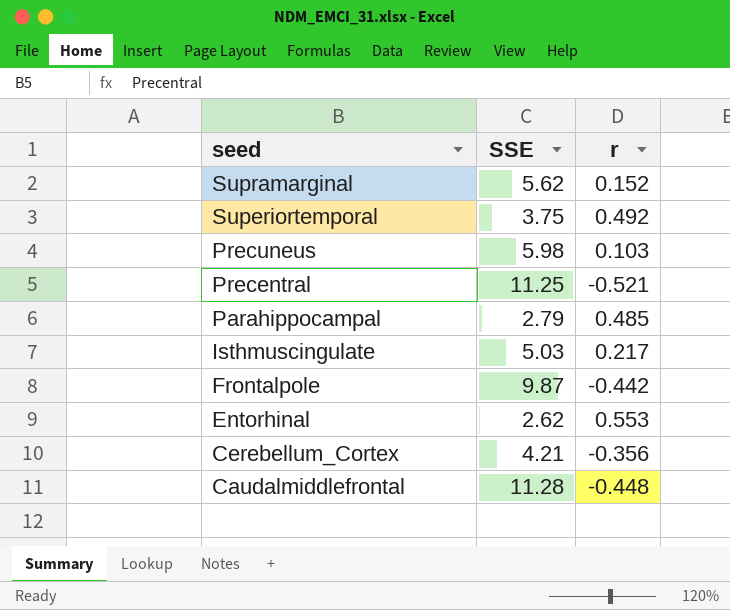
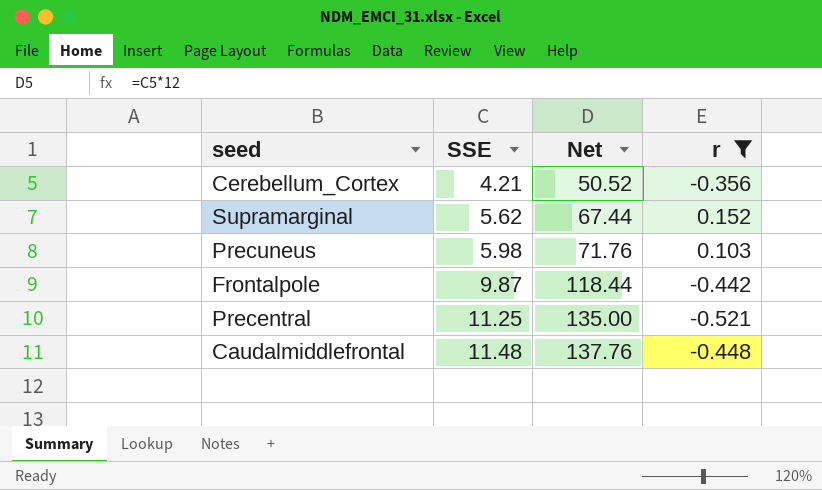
filter: none -> r <= 0.152
row order: seed descending -> SSE ascending
column Net | formula: none -> [SSE] * 12
Caudalmiddlefrontal | SSE: 11.28 -> 11.48

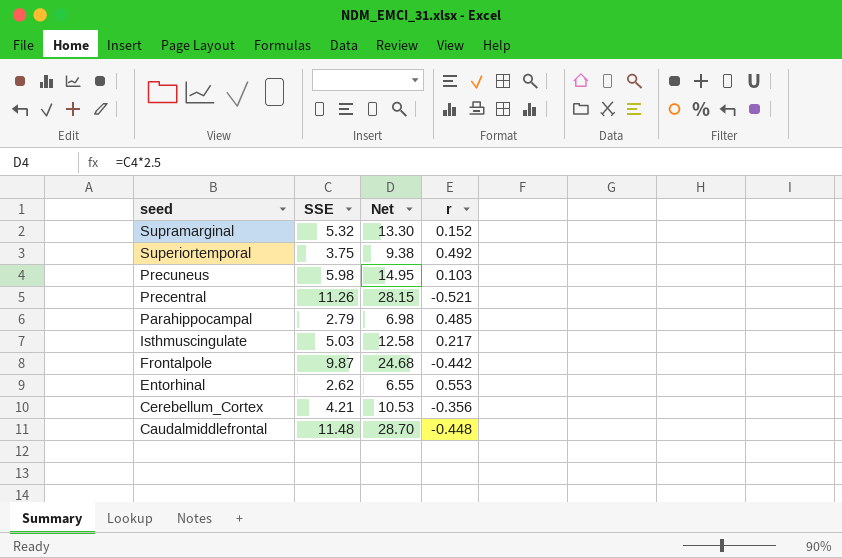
filter: r <= 0.152 -> none
row order: SSE ascending -> seed descending
column Net | formula: [SSE] * 12 -> [SSE] * 2.5
Supramarginal | SSE: 5.62 -> 5.32
Precentral | SSE: 11.25 -> 11.26

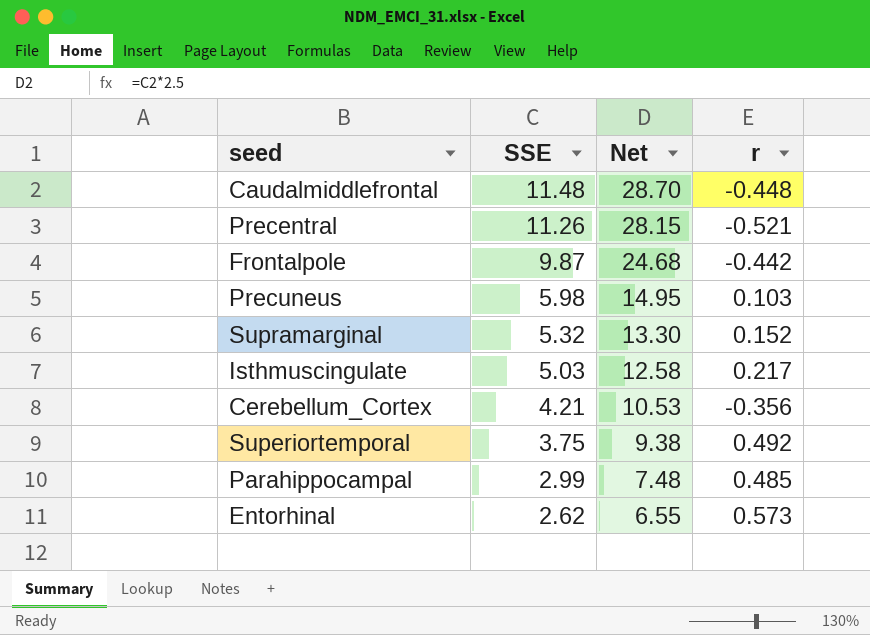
row order: seed descending -> SSE descending
Parahippocampal | SSE: 2.79 -> 2.99
Parahippocampal | Net: 6.98 -> 7.48
Entorhinal | r: 0.553 -> 0.573

